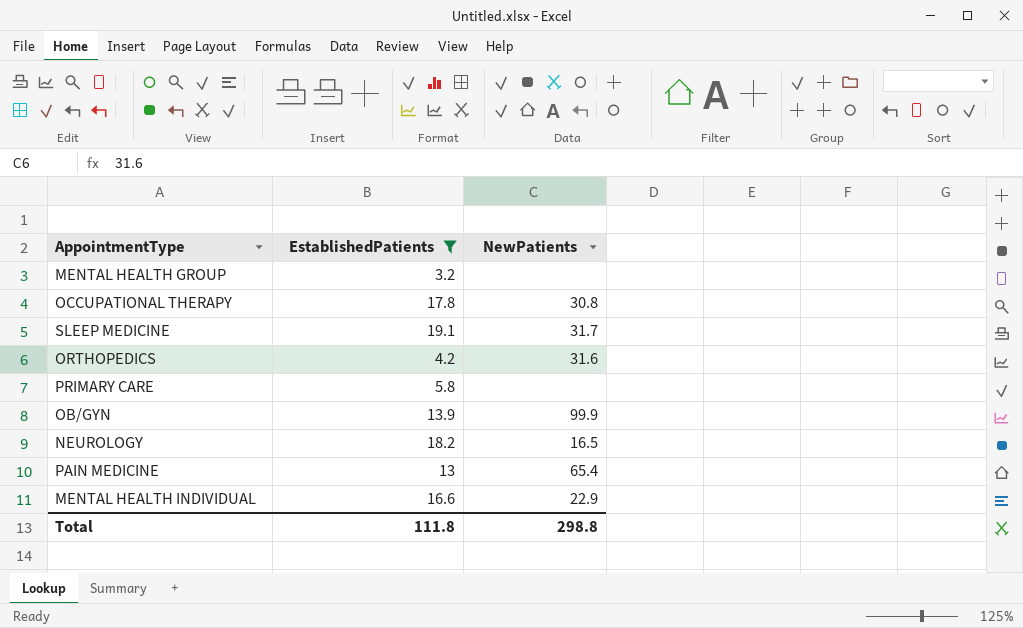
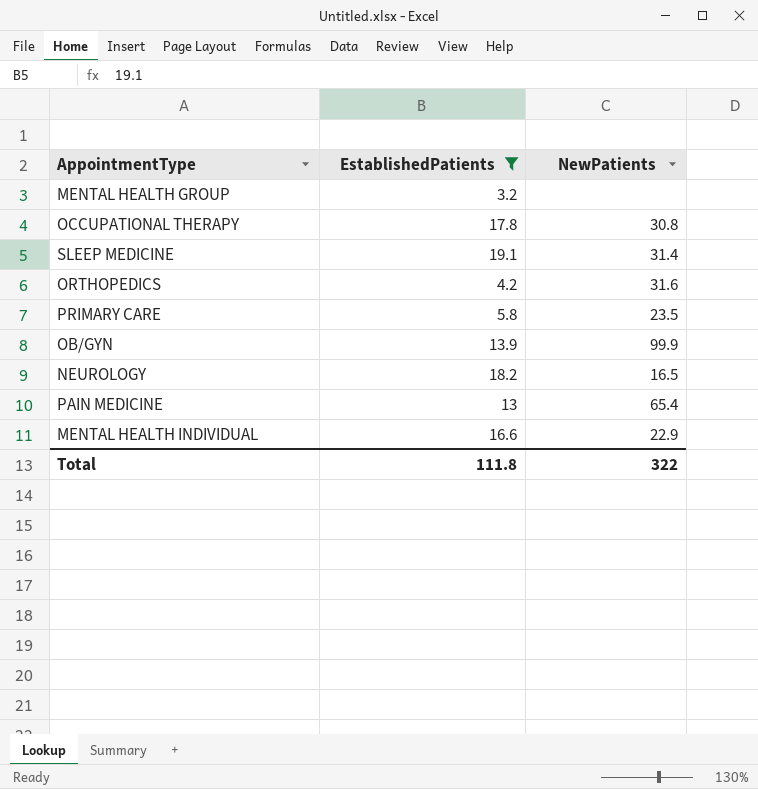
SLEEP MEDICINE | NewPatients: 31.7 -> 31.4
PRIMARY CARE | NewPatients: none -> 23.5
Total | NewPatients: 298.8 -> 322

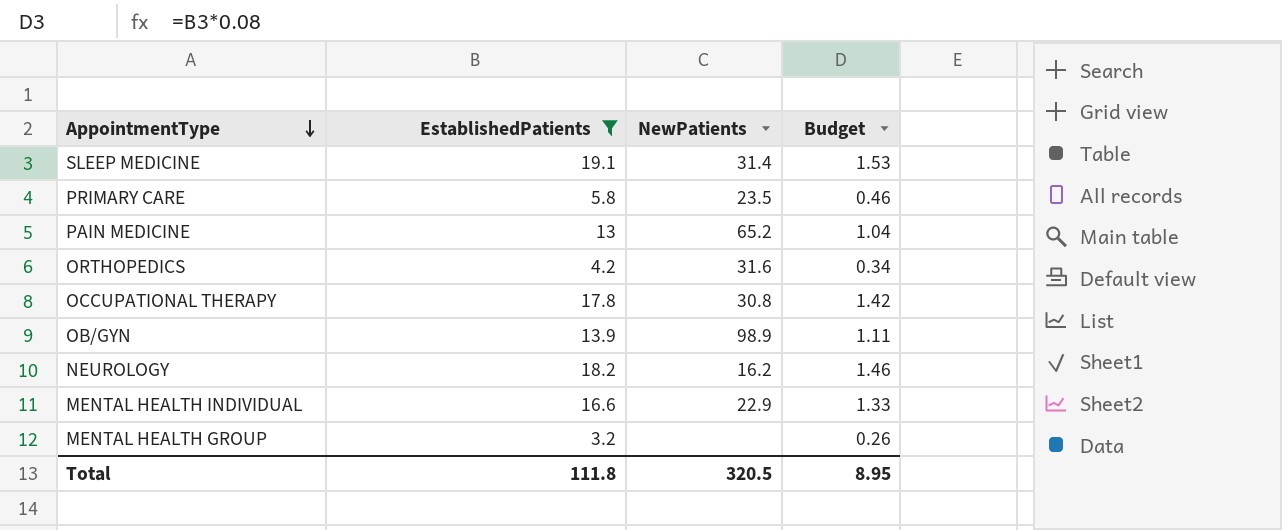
row order: none -> AppointmentType descending
column Budget | formula: none -> [EstablishedPatients] * 0.08
PAIN MEDICINE | NewPatients: 65.4 -> 65.2
OB/GYN | NewPatients: 99.9 -> 98.9
NEUROLOGY | NewPatients: 16.5 -> 16.2
Total | NewPatients: 322 -> 320.5

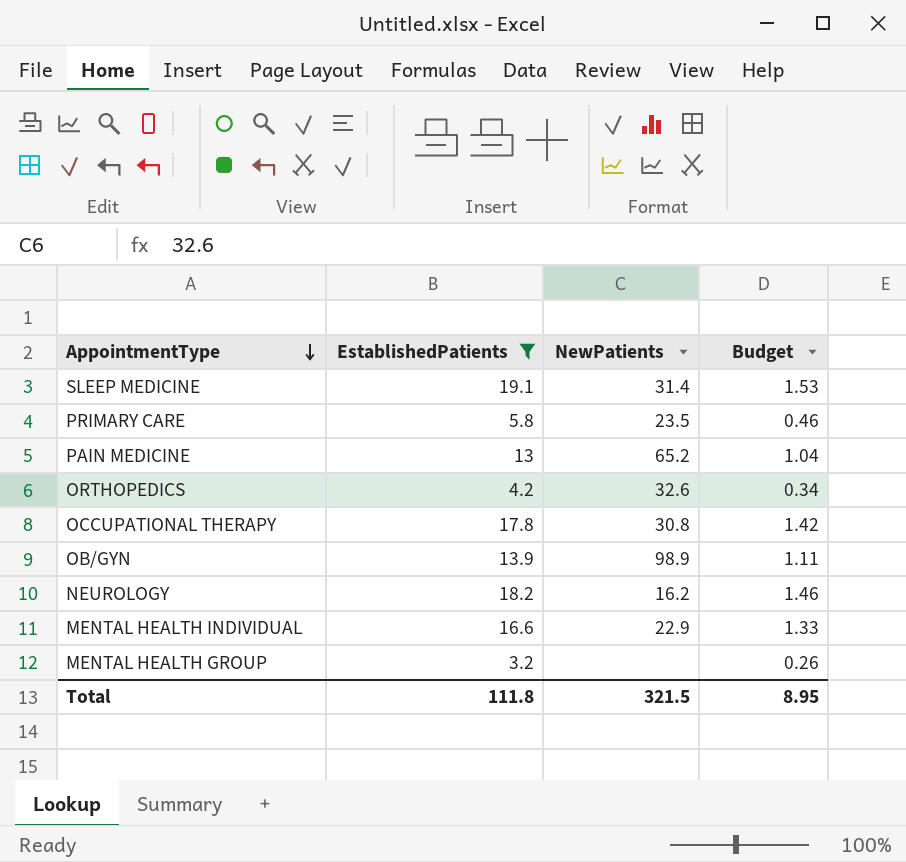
ORTHOPEDICS | NewPatients: 31.6 -> 32.6
Total | NewPatients: 320.5 -> 321.5

